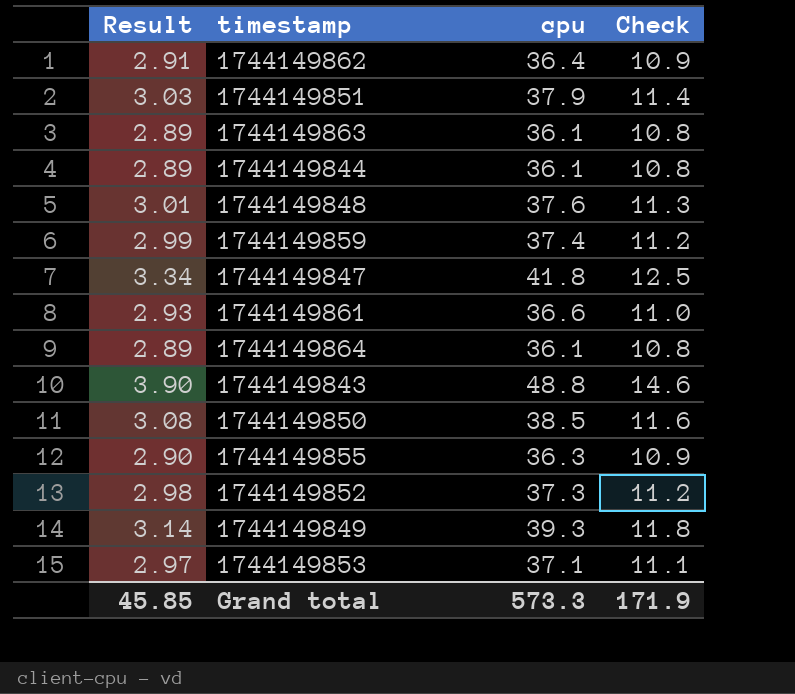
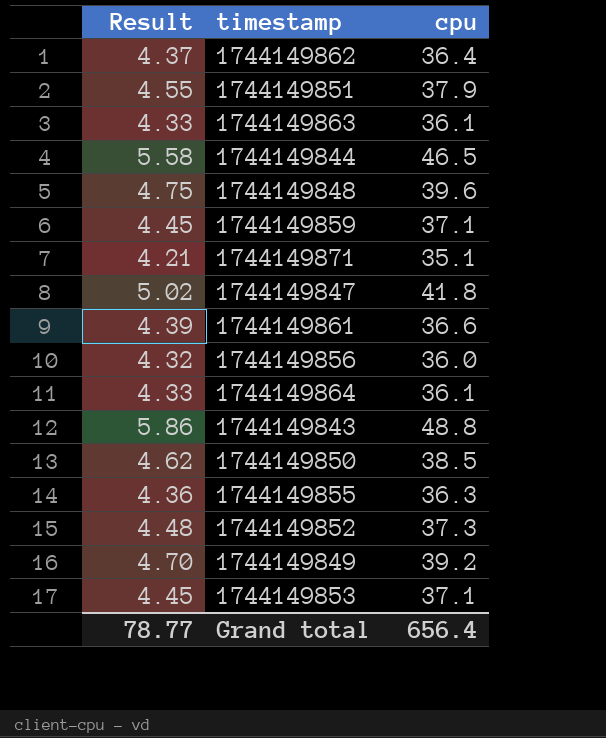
column Check | formula: [cpu] * 0.3 -> none
column Result | formula: [cpu] * 0.08 -> [cpu] * 0.12
1744149844 | cpu: 36.1 -> 46.5
1744149848 | cpu: 37.6 -> 39.6
1744149859 | cpu: 37.4 -> 37.1
row 1744149871: none -> 4.21 | 35.1
row 1744149856: none -> 4.32 | 36.0
1744149849 | cpu: 39.3 -> 39.2
Grand total | Result: 45.85 -> 78.77
Grand total | cpu: 573.3 -> 656.4

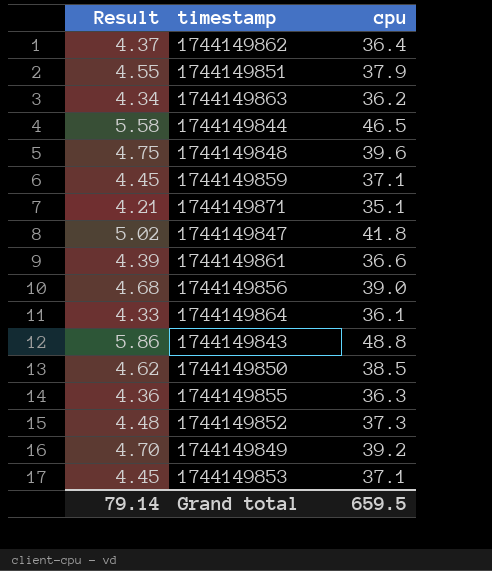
1744149863 | Result: 4.33 -> 4.34
1744149863 | cpu: 36.1 -> 36.2
1744149856 | Result: 4.32 -> 4.68
1744149856 | cpu: 36.0 -> 39.0
Grand total | Result: 78.77 -> 79.14
Grand total | cpu: 656.4 -> 659.5

